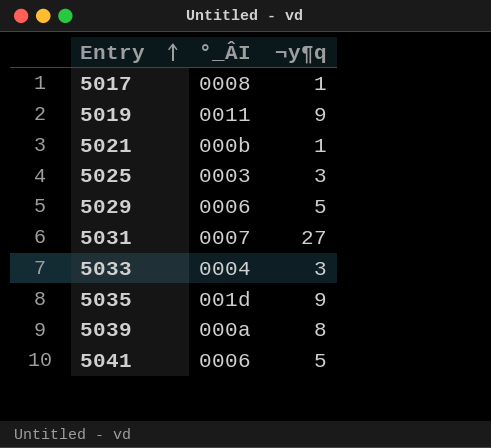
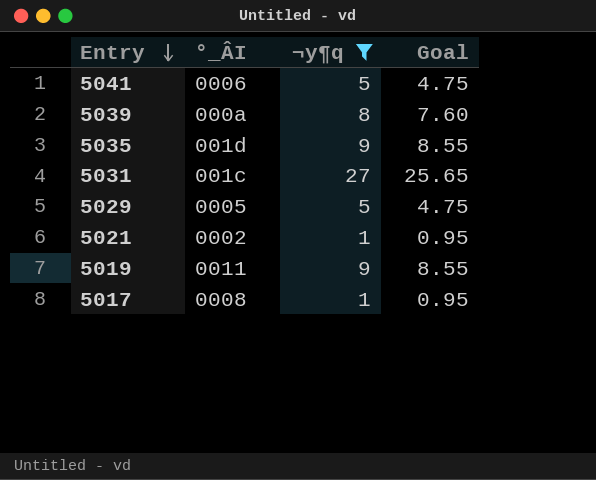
filter: none -> ¬y¶q != 3
row order: Entry ascending -> Entry descending
column Goal | formula: none -> [¬y¶q] * 0.95
5031 | °_ÂI: 0007 -> 001c
5029 | °_ÂI: 0006 -> 0005
5021 | °_ÂI: 000b -> 0002

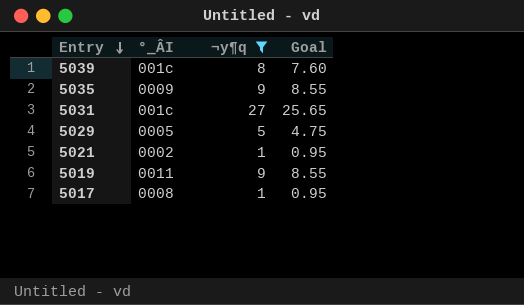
row 5041: 0006 | 5 | 4.75 -> none
5039 | °_ÂI: 000a -> 001c
5035 | °_ÂI: 001d -> 0009

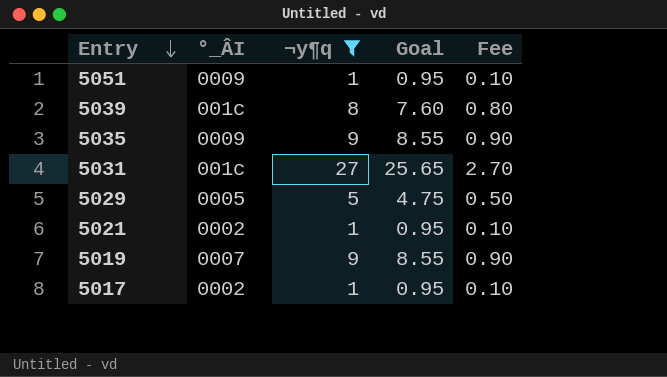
column Fee | formula: none -> [¬y¶q] * 0.1
row 5051: none -> 0009 | 1 | 0.95 | 0.10
5019 | °_ÂI: 0011 -> 0007
5017 | °_ÂI: 0008 -> 0002

